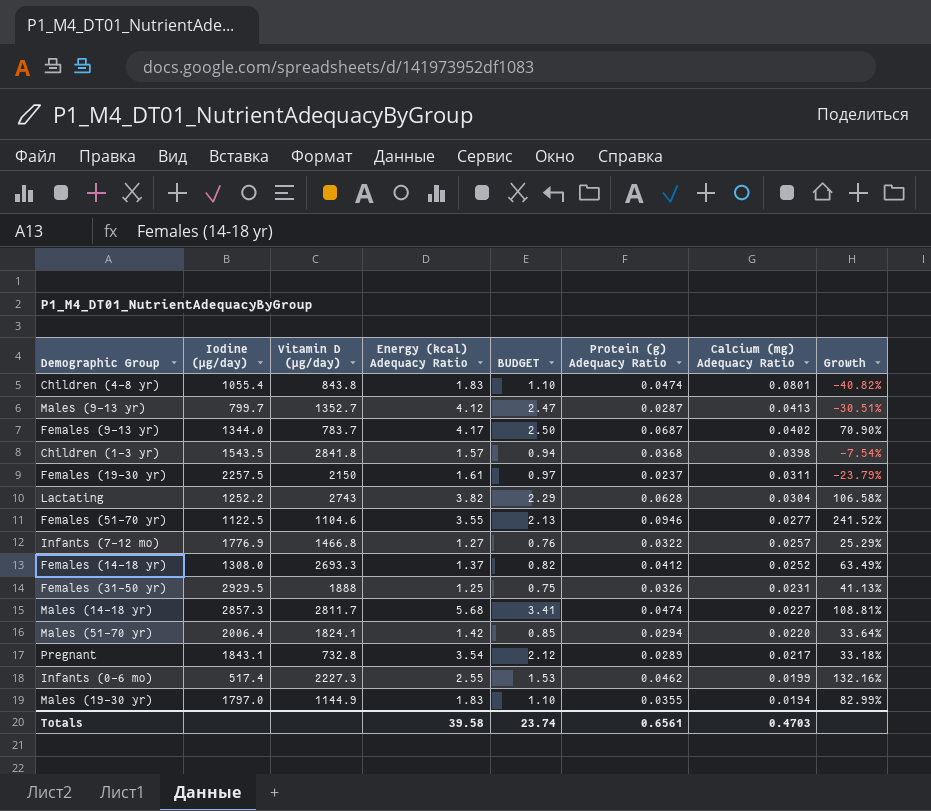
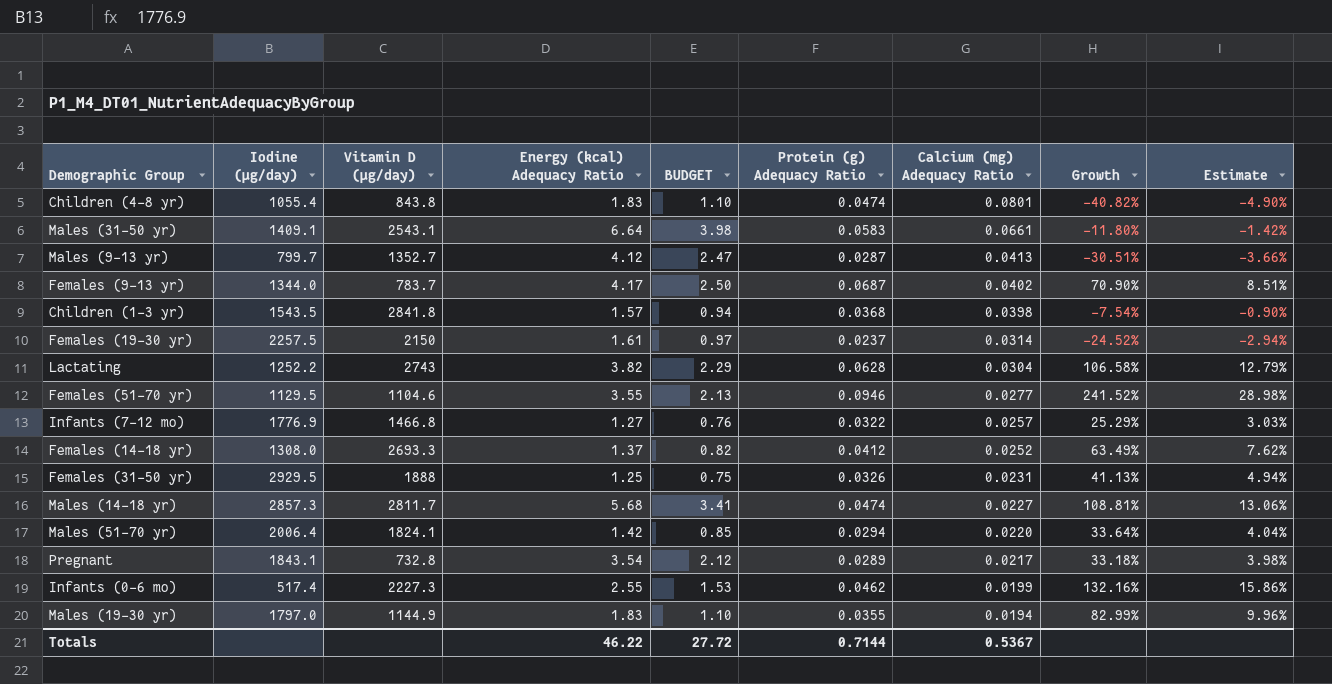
column Estimate | formula: none -> [Growth] * 0.12
row Males (31-50 yr): none -> 1409.1 | 2543.1 | 6.64 | 3.98 | 0.0583 | 0.0661 | -11.80% | -1.42%
Females (19-30 yr) | Calcium (mg) Adequacy Ratio: 0.0311 -> 0.0314
Females (19-30 yr) | Growth: -23.79% -> -24.52%
Females (51-70 yr) | Iodine (µg/day): 1122.5 -> 1129.5
Totals | Energy (kcal) Adequacy Ratio: 39.58 -> 46.22
Totals | BUDGET: 23.74 -> 27.72
Totals | Protein (g) Adequacy Ratio: 0.6561 -> 0.7144
Totals | Calcium (mg) Adequacy Ratio: 0.4703 -> 0.5367

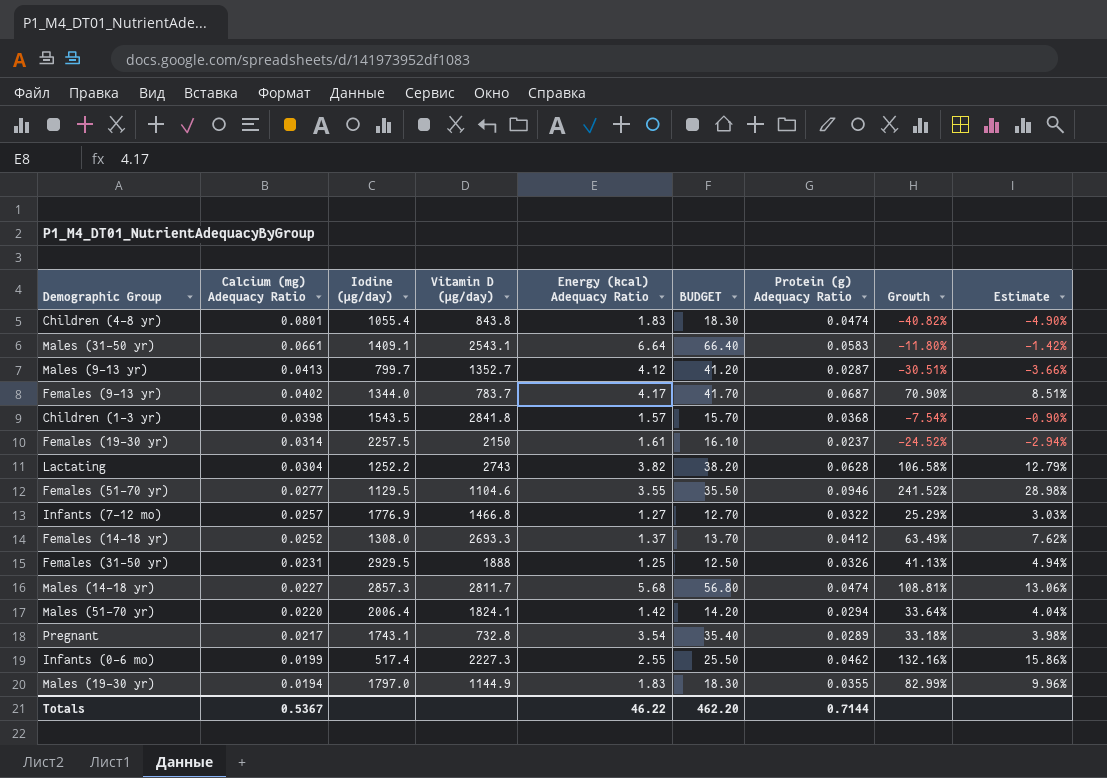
column Calcium (mg) Adequacy Ratio | position: 7 -> 2
column BUDGET | formula: [Energy (kcal) Adequacy Ratio] * 0.6 -> [Energy (kcal) Adequacy Ratio] * 10
Pregnant | Iodine (µg/day): 1843.1 -> 1743.1
Totals | BUDGET: 27.72 -> 462.20

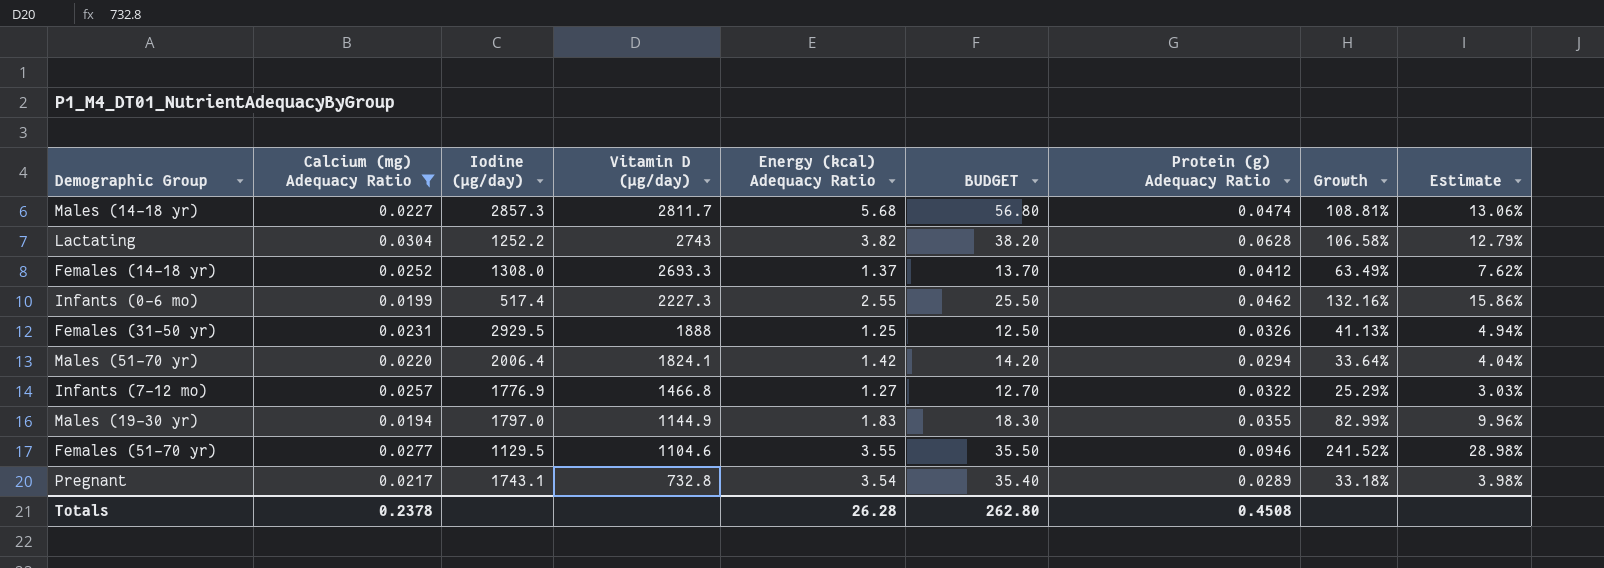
filter: none -> Calcium (mg) Adequacy Ratio <= 0.0304
row order: Calcium (mg) Adequacy Ratio descending -> Vitamin D (µg/day) descending
Totals | Calcium (mg) Adequacy Ratio: 0.5367 -> 0.2378
Totals | Energy (kcal) Adequacy Ratio: 46.22 -> 26.28
Totals | BUDGET: 462.20 -> 262.80
Totals | Protein (g) Adequacy Ratio: 0.7144 -> 0.4508

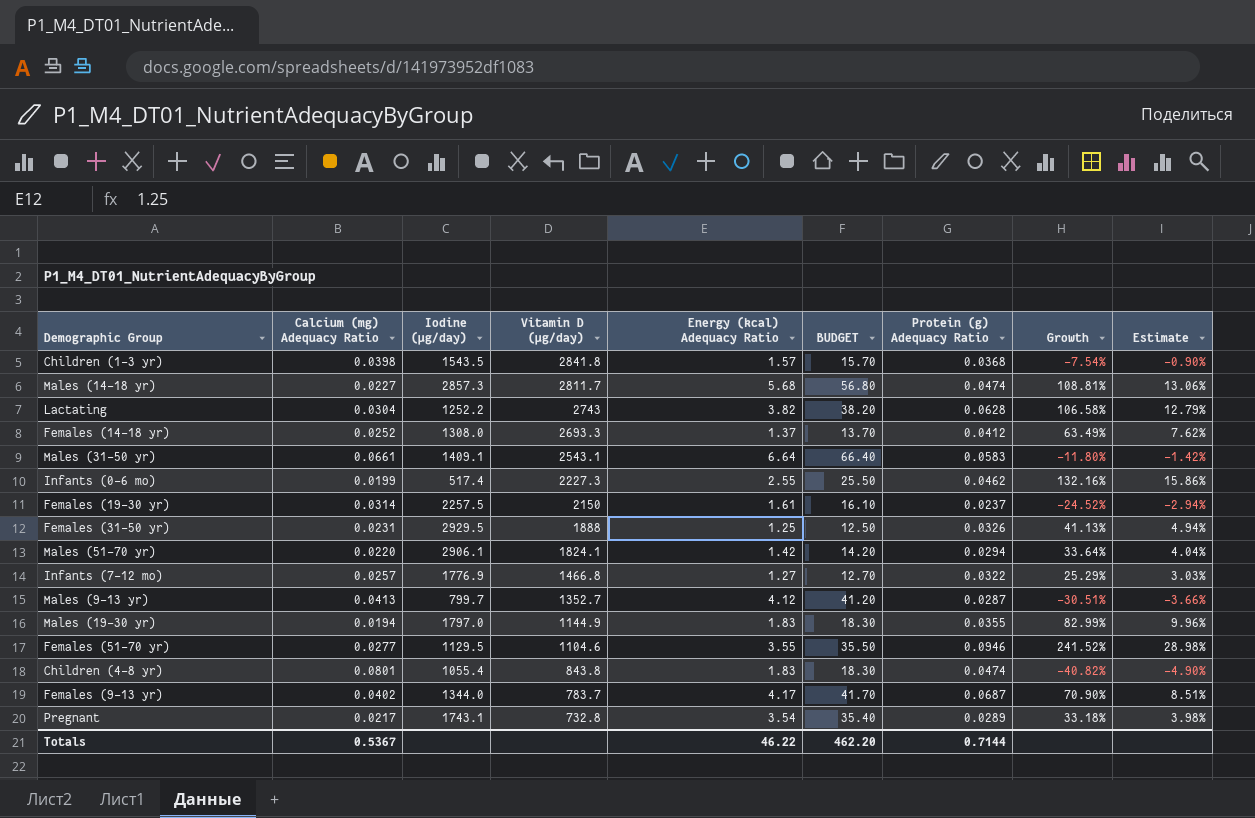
filter: Calcium (mg) Adequacy Ratio <= 0.0304 -> none
Males (51-70 yr) | Iodine (µg/day): 2006.4 -> 2906.1
Totals | Calcium (mg) Adequacy Ratio: 0.2378 -> 0.5367
Totals | Energy (kcal) Adequacy Ratio: 26.28 -> 46.22
Totals | BUDGET: 262.80 -> 462.20
Totals | Protein (g) Adequacy Ratio: 0.4508 -> 0.7144

